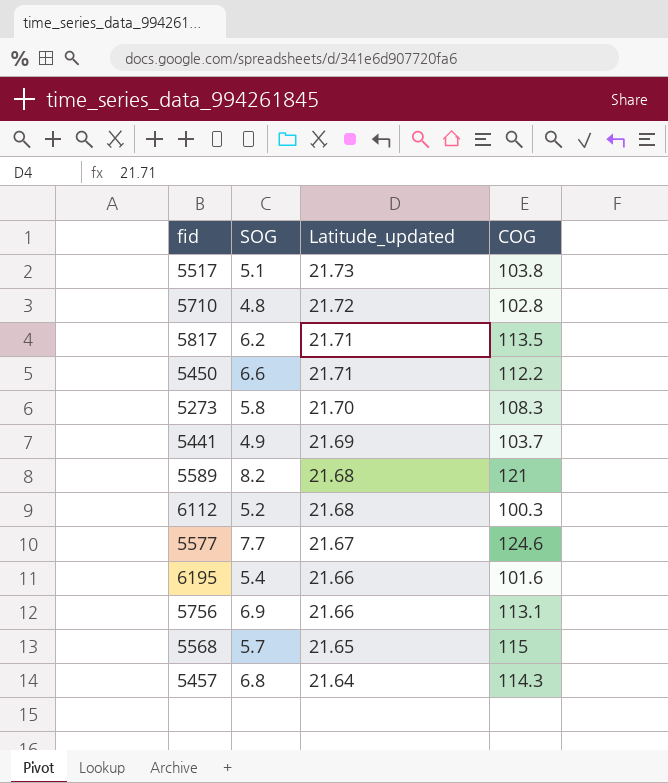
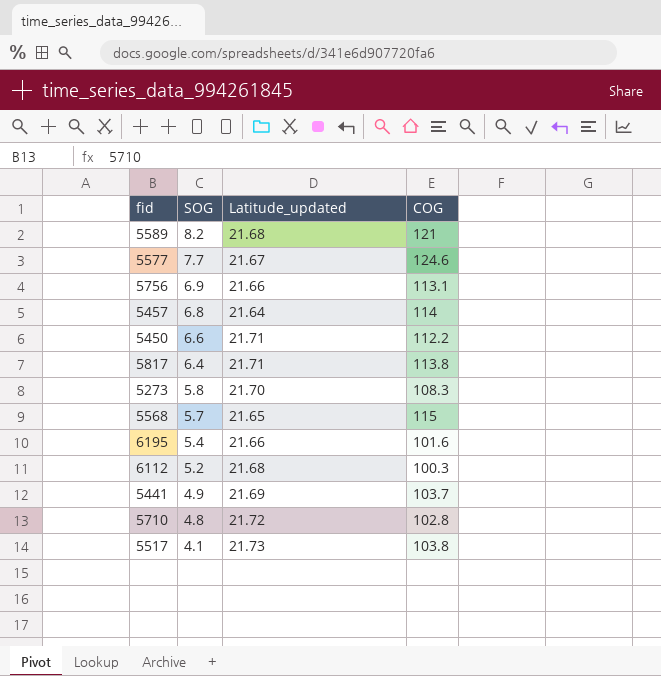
row order: Latitude_updated descending -> SOG descending
5457 | COG: 114.3 -> 114
5817 | SOG: 6.2 -> 6.4
5817 | COG: 113.5 -> 113.8
5517 | SOG: 5.1 -> 4.1

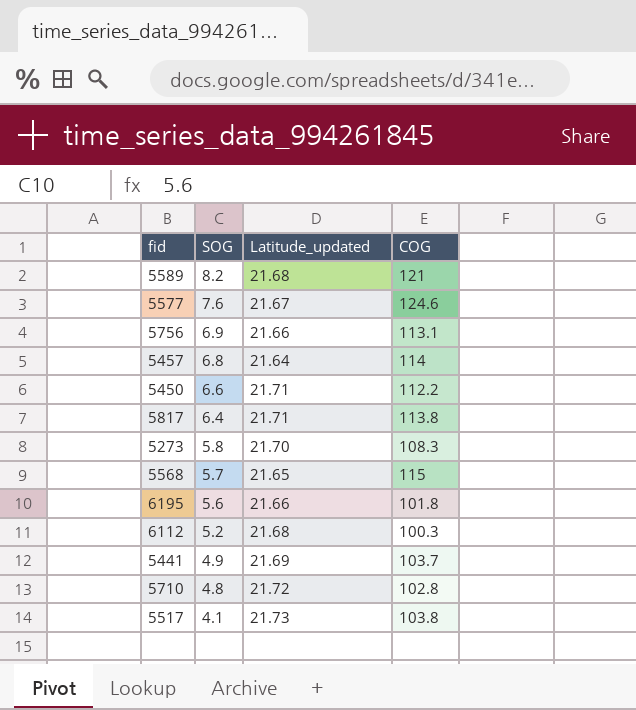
5577 | SOG: 7.7 -> 7.6
6195 | SOG: 5.4 -> 5.6
6195 | COG: 101.6 -> 101.8

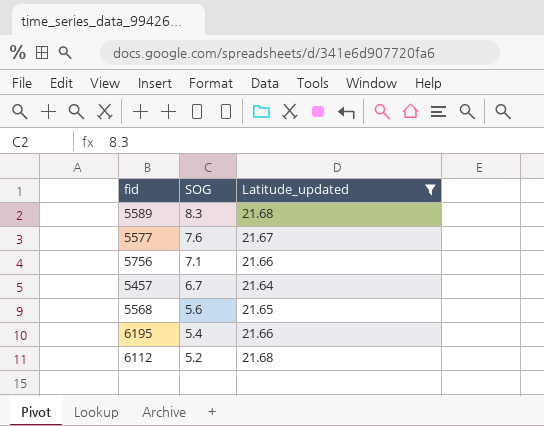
filter: none -> Latitude_updated <= 21.68
column COG | position: 4 -> none
5589 | SOG: 8.2 -> 8.3
5756 | SOG: 6.9 -> 7.1
5457 | SOG: 6.8 -> 6.7
5568 | SOG: 5.7 -> 5.6
6195 | SOG: 5.6 -> 5.4

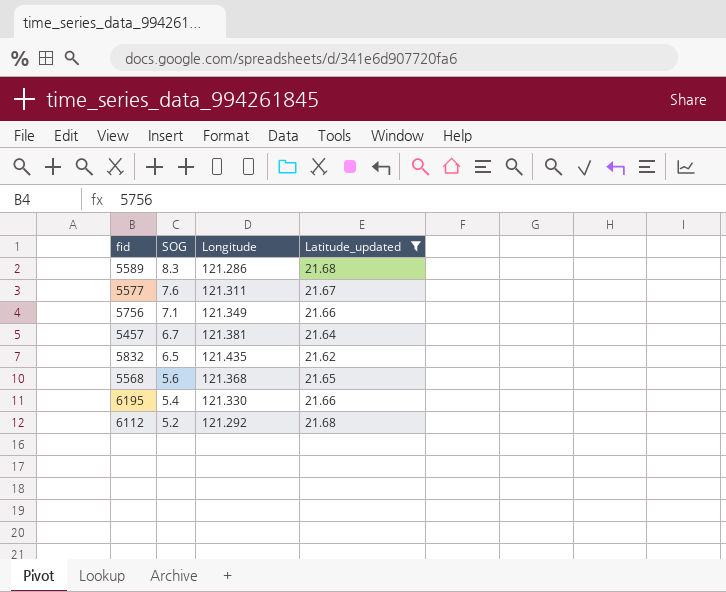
column Longitude | position: none -> 3
row 5832: none -> 6.5 | 121.435 | 21.62

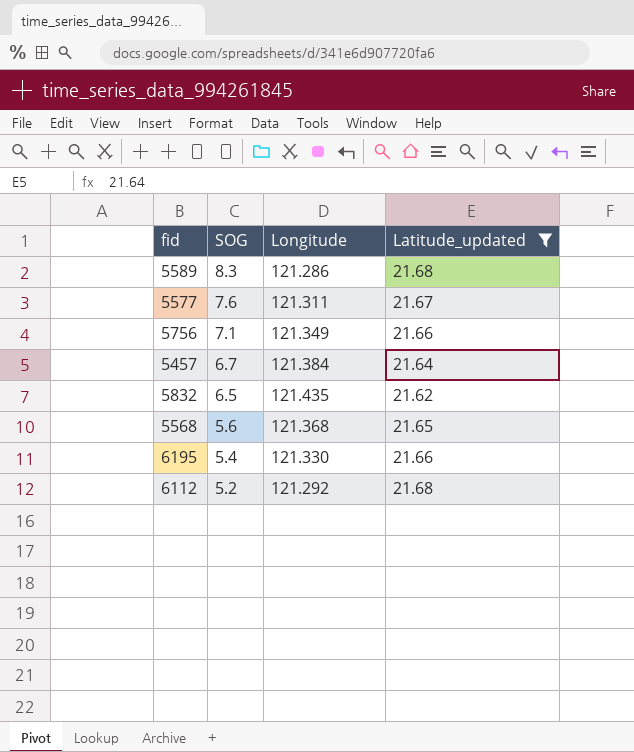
5457 | Longitude: 121.381 -> 121.384

